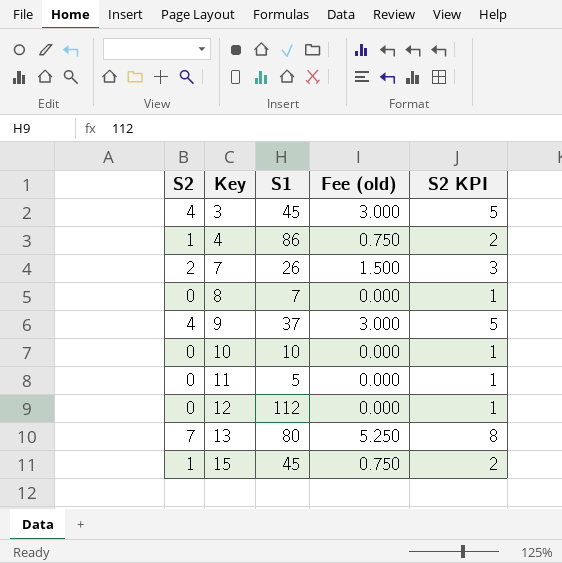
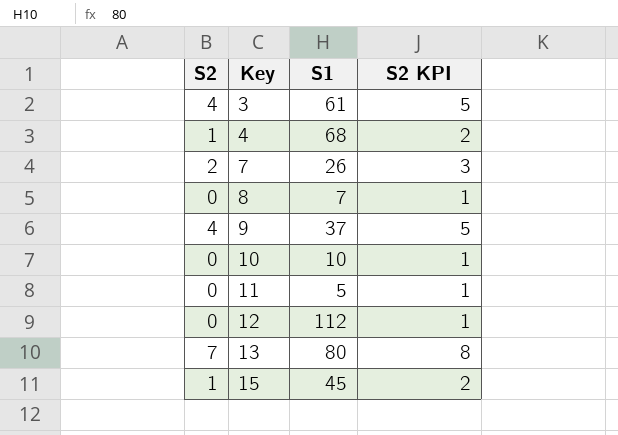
column Fee (old) | formula: [S2] * 0.75 -> none
3 | S1: 45 -> 61
4 | S1: 86 -> 68

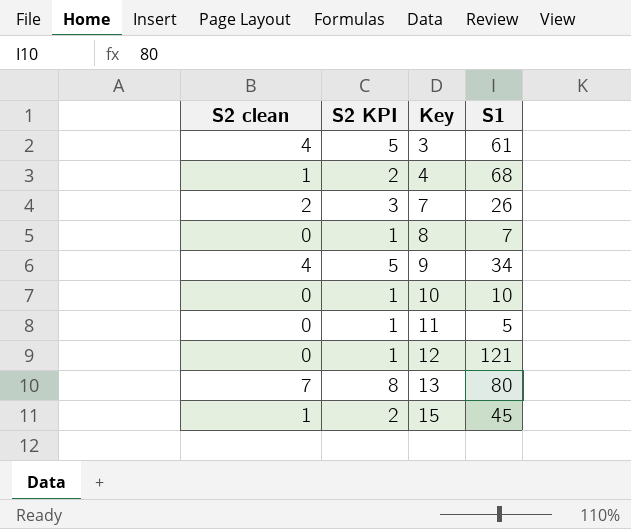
column name: S2 -> S2 clean
column S2 KPI | position: 4 -> 2
9 | S1: 37 -> 34
12 | S1: 112 -> 121

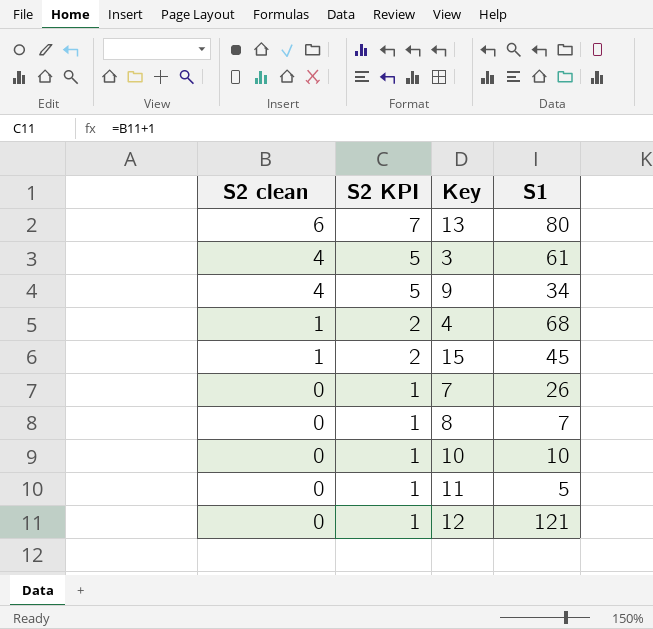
row order: Key ascending -> S2 clean descending
13 | S2 clean: 7 -> 6
13 | S2 KPI: 8 -> 7
7 | S2 clean: 2 -> 0
7 | S2 KPI: 3 -> 1

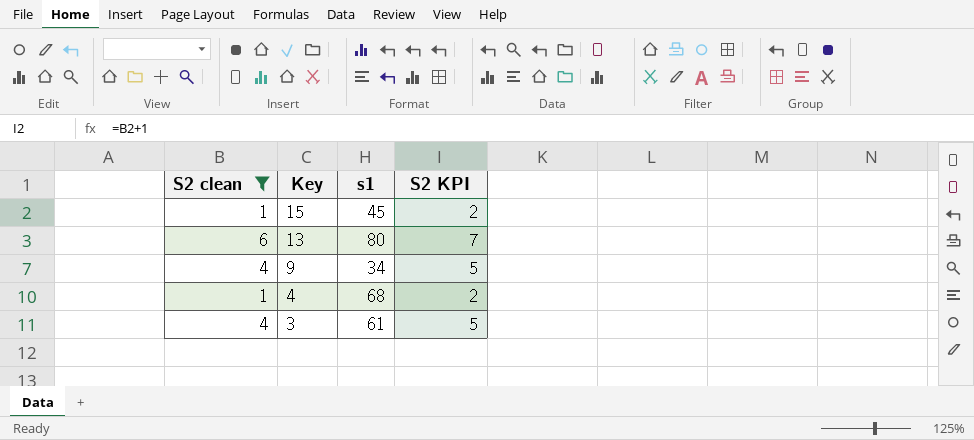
filter: none -> S2 clean != 0
row order: S2 clean descending -> Key descending
column name: S1 -> s1
column S2 KPI | position: 2 -> 4

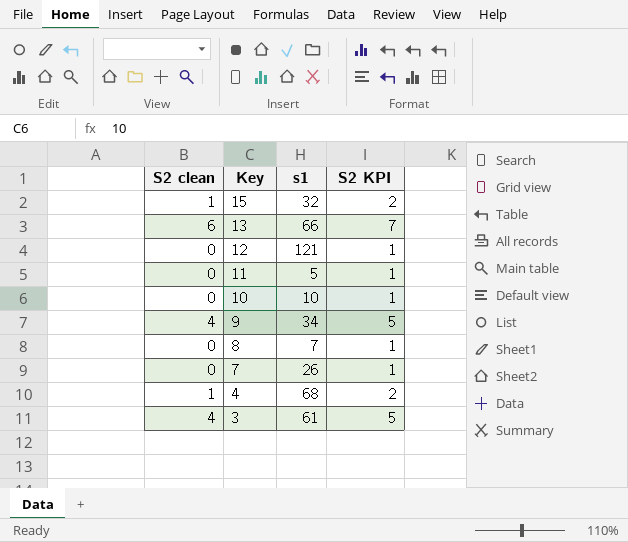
filter: S2 clean != 0 -> none
15 | s1: 45 -> 32
13 | s1: 80 -> 66

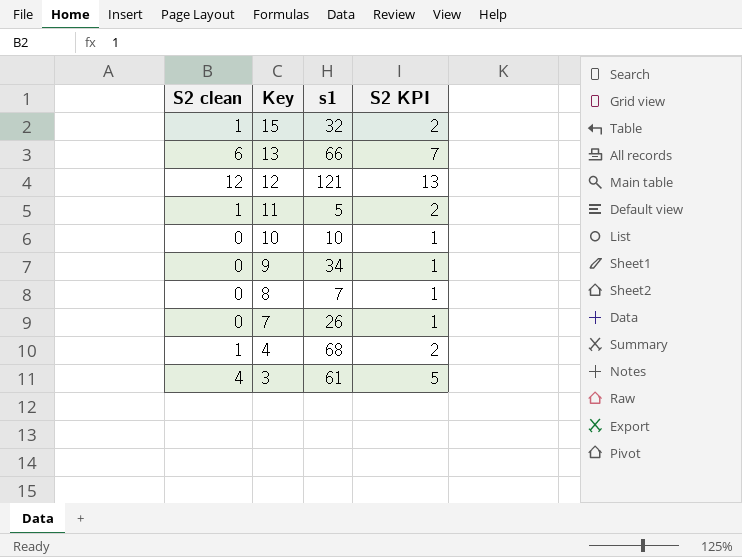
12 | S2 clean: 0 -> 12
12 | S2 KPI: 1 -> 13
11 | S2 clean: 0 -> 1
11 | S2 KPI: 1 -> 2
9 | S2 clean: 4 -> 0
9 | S2 KPI: 5 -> 1

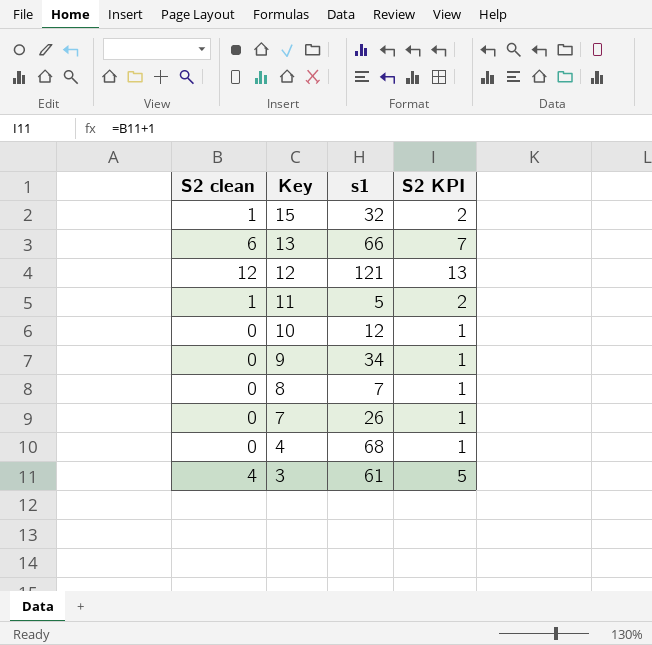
10 | s1: 10 -> 12
4 | S2 clean: 1 -> 0
4 | S2 KPI: 2 -> 1

